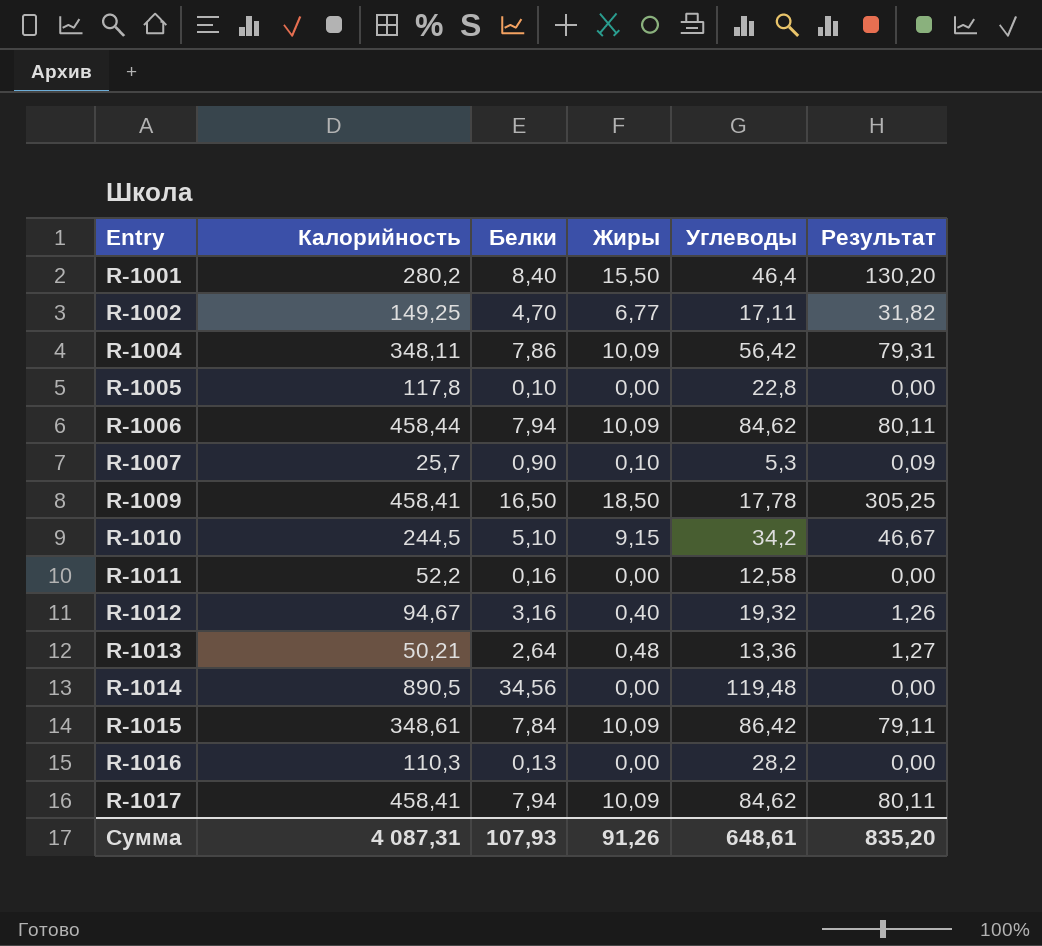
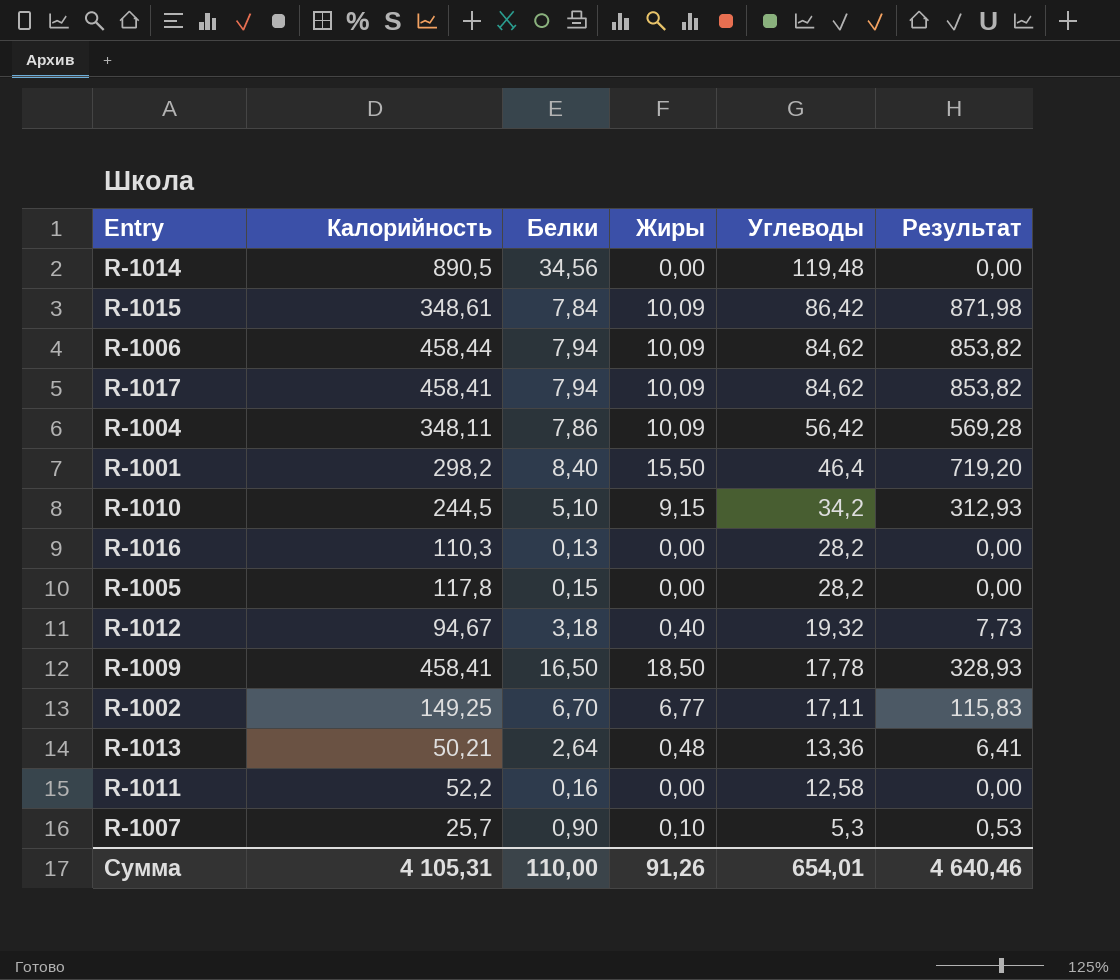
row order: Entry ascending -> Углеводы descending
column Результат | formula: [Белки] * [Жиры] -> [Жиры] * [Углеводы]
R-1001 | Калорийность: 280,2 -> 298,2
R-1005 | Белки: 0,10 -> 0,15
R-1005 | Углеводы: 22,8 -> 28,2
R-1012 | Белки: 3,16 -> 3,18
R-1002 | Белки: 4,70 -> 6,70
Сумма | Калорийность: 4 087,31 -> 4 105,31
Сумма | Белки: 107,93 -> 110,00
Сумма | Углеводы: 648,61 -> 654,01
Сумма | Результат: 835,20 -> 4 640,46

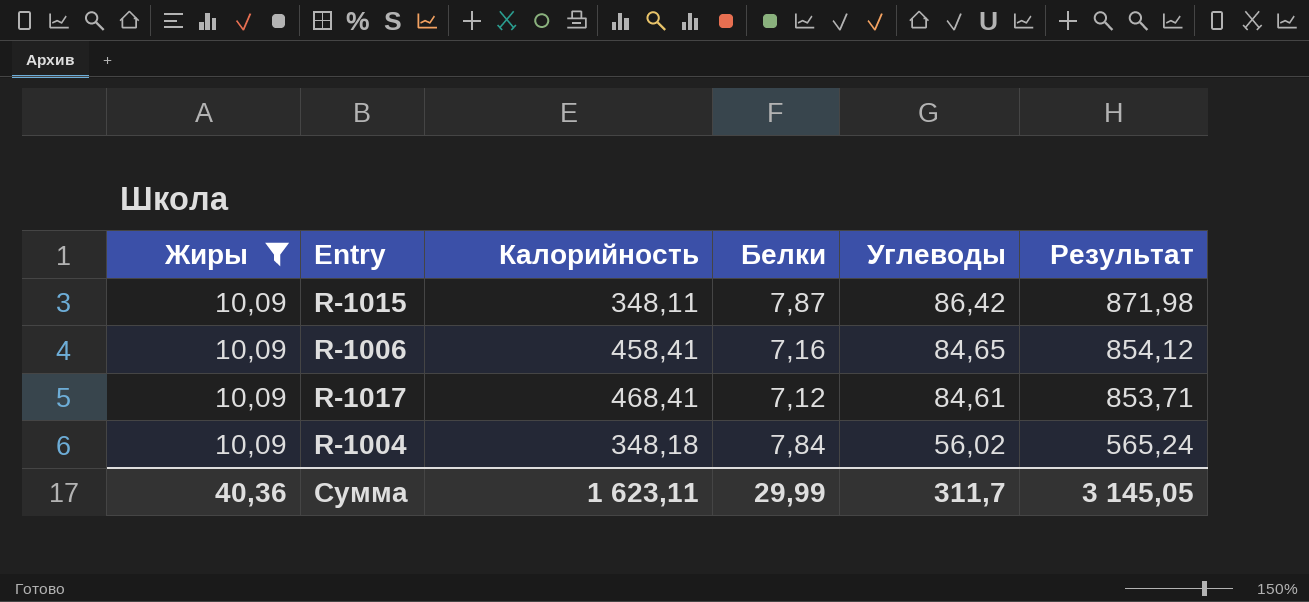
filter: none -> Жиры = 10,09
column Жиры | position: 4 -> 1
R-1015 | Калорийность: 348,61 -> 348,11
R-1015 | Белки: 7,84 -> 7,87
R-1006 | Калорийность: 458,44 -> 458,41
R-1006 | Белки: 7,94 -> 7,16
R-1006 | Углеводы: 84,62 -> 84,65
R-1006 | Результат: 853,82 -> 854,12
R-1017 | Калорийность: 458,41 -> 468,41
R-1017 | Белки: 7,94 -> 7,12
R-1017 | Углеводы: 84,62 -> 84,61
R-1017 | Результат: 853,82 -> 853,71
R-1004 | Калорийность: 348,11 -> 348,18
R-1004 | Белки: 7,86 -> 7,84
R-1004 | Углеводы: 56,42 -> 56,02
R-1004 | Результат: 569,28 -> 565,24
Сумма | Жиры: 91,26 -> 40,36
Сумма | Калорийность: 4 105,31 -> 1 623,11
Сумма | Белки: 110,00 -> 29,99
Сумма | Углеводы: 654,01 -> 311,7
Сумма | Результат: 4 640,46 -> 3 145,05

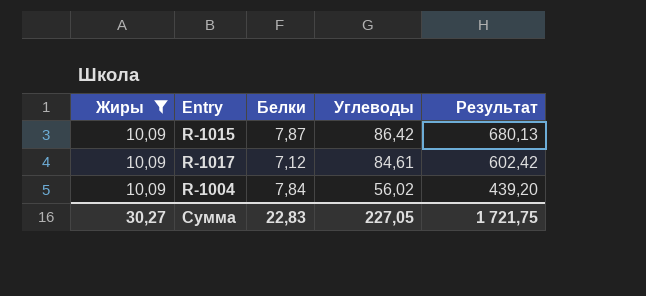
column Калорийность | position: 3 -> none
column Результат | formula: [Жиры] * [Углеводы] -> [Белки] * [Углеводы]
row R-1006: 10,09 | 458,41 | 7,16 | 84,65 | 854,12 -> none
Сумма | Жиры: 40,36 -> 30,27
Сумма | Белки: 29,99 -> 22,83
Сумма | Углеводы: 311,7 -> 227,05
Сумма | Результат: 3 145,05 -> 1 721,75

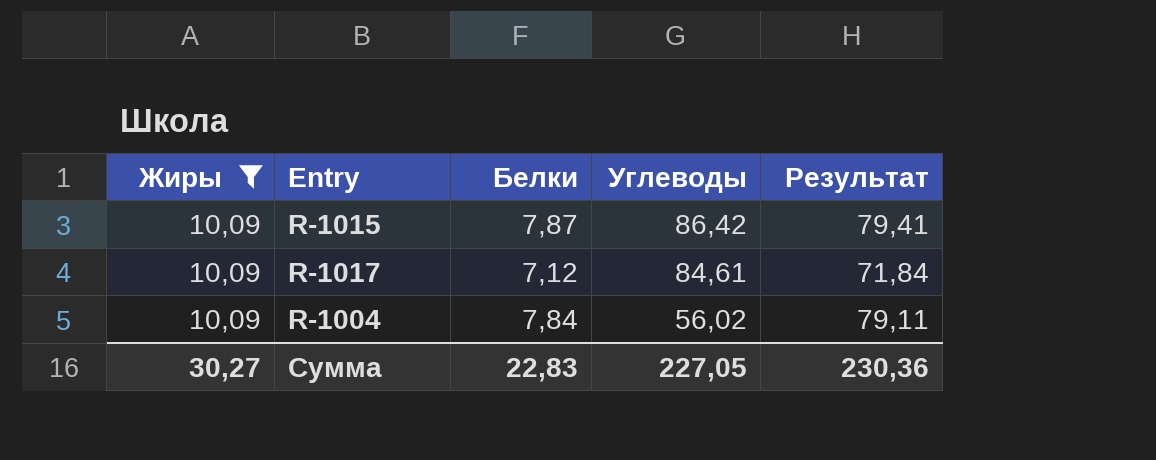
column Результат | formula: [Белки] * [Углеводы] -> [Жиры] * [Белки]
Сумма | Результат: 1 721,75 -> 230,36

